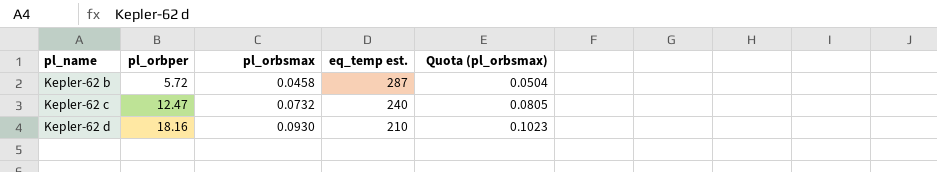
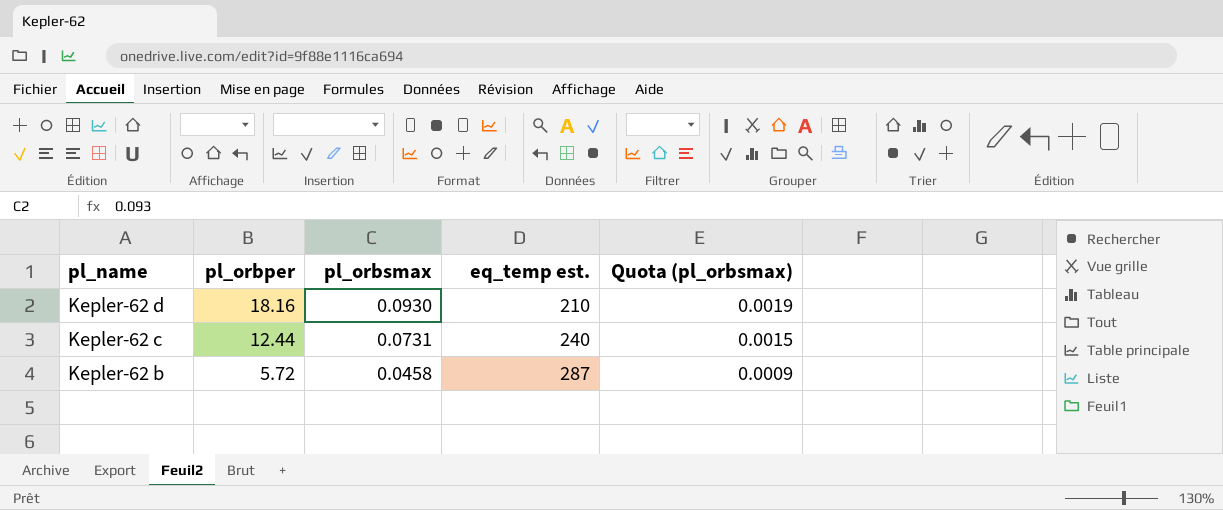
row order: pl_name ascending -> pl_name descending
column Quota (pl_orbsmax) | formula: [pl_orbsmax] * 1.1 -> [pl_orbsmax] * 0.02
Kepler-62 c | pl_orbper: 12.47 -> 12.44
Kepler-62 c | pl_orbsmax: 0.0732 -> 0.0731

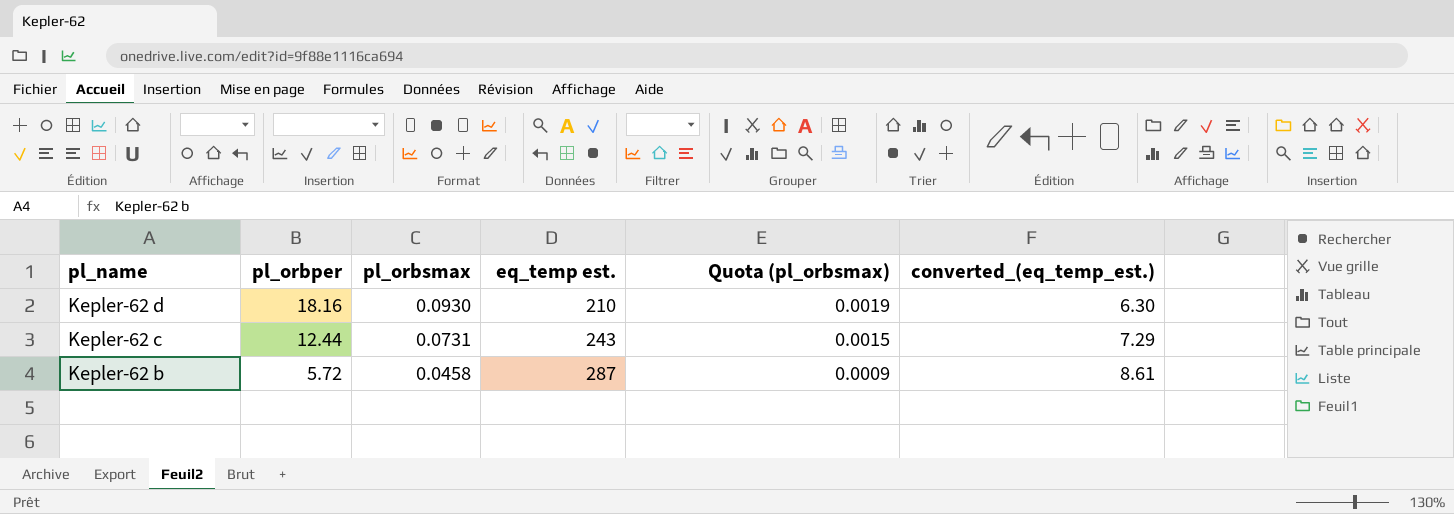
column converted_(eq_temp_est.) | formula: none -> [eq_temp est.] * 0.03
Kepler-62 c | eq_temp est.: 240 -> 243

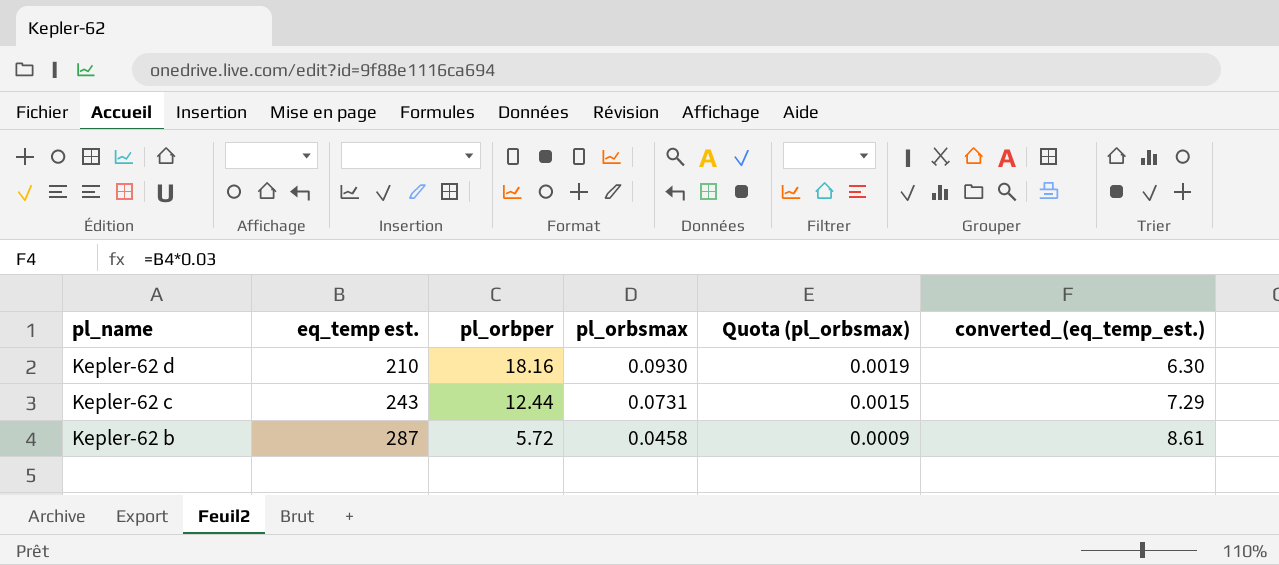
column eq_temp est. | position: 4 -> 2

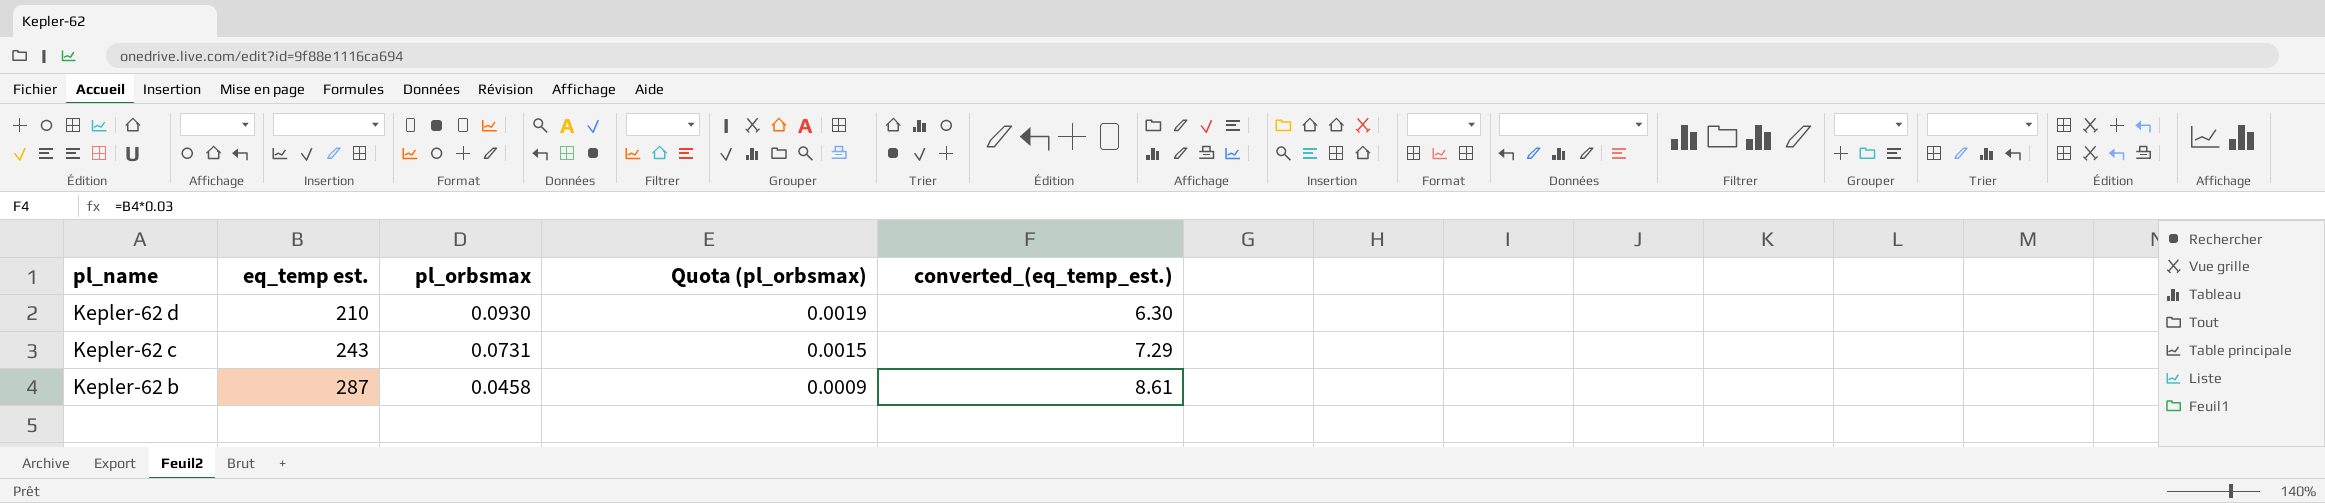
column pl_orbper | position: 3 -> none

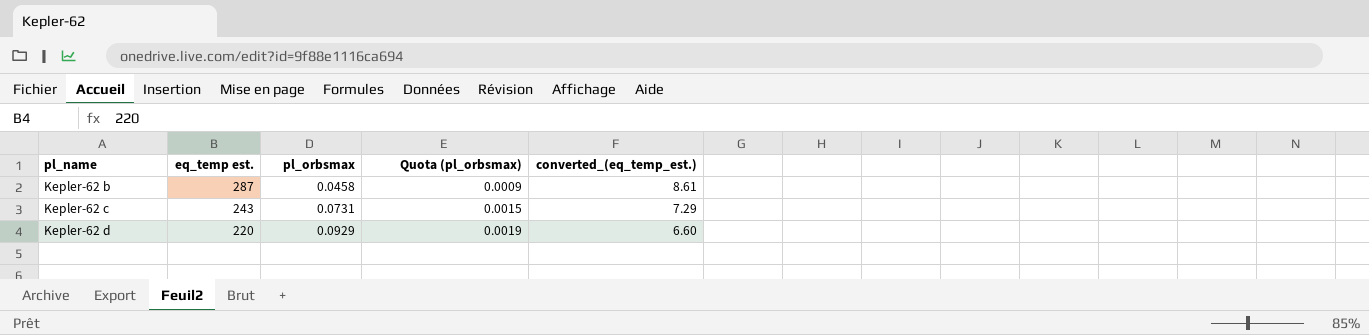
row order: pl_name descending -> pl_name ascending
Kepler-62 d | eq_temp est.: 210 -> 220
Kepler-62 d | pl_orbsmax: 0.0930 -> 0.0929
Kepler-62 d | converted_(eq_temp_est.): 6.30 -> 6.60

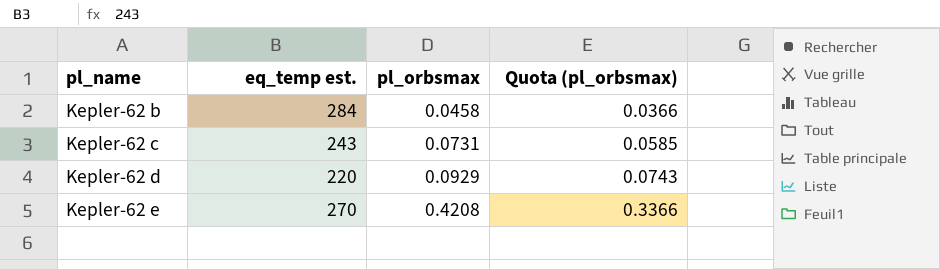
column converted_(eq_temp_est.) | formula: [eq_temp est.] * 0.03 -> none
column Quota (pl_orbsmax) | formula: [pl_orbsmax] * 0.02 -> [pl_orbsmax] * 0.8
Kepler-62 b | eq_temp est.: 287 -> 284
row Kepler-62 e: none -> 270 | 0.4208 | 0.3366

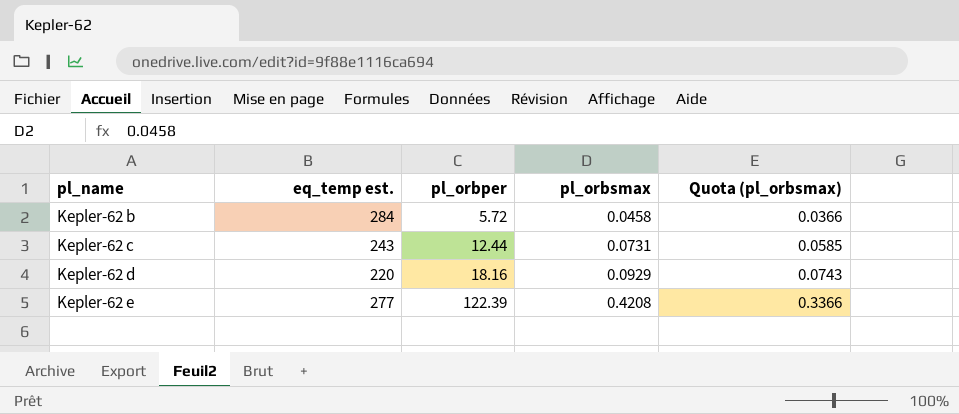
column pl_orbper | position: none -> 3
Kepler-62 e | eq_temp est.: 270 -> 277

